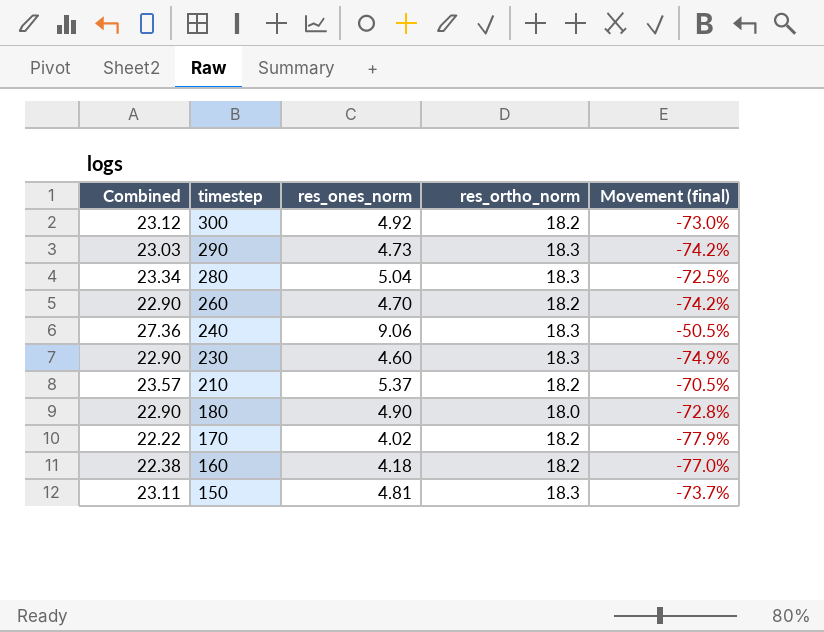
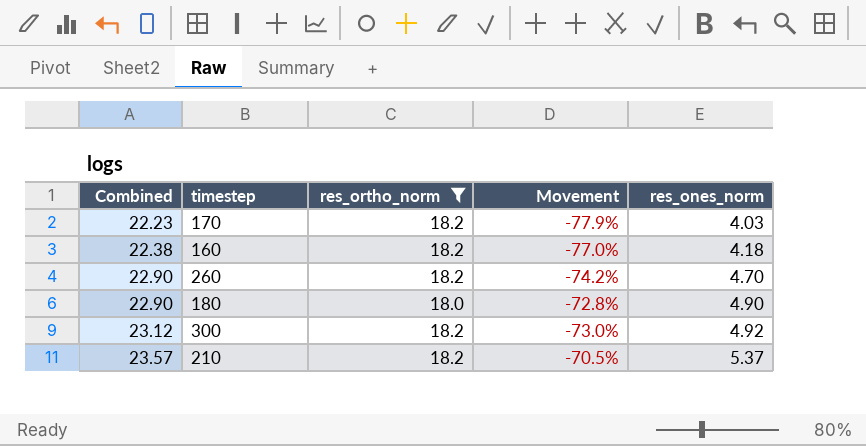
filter: none -> res_ortho_norm != 18.3
row order: timestep descending -> Combined ascending
column name: Movement (final) -> Movement
column res_ones_norm | position: 3 -> 5
170 | Combined: 22.22 -> 22.23
170 | res_ones_norm: 4.02 -> 4.03

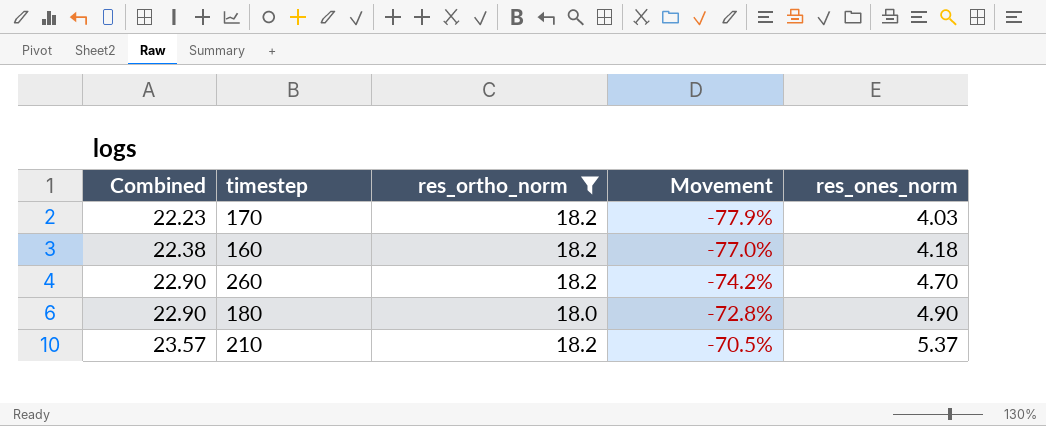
row 300: 23.12 | 18.2 | -73.0% | 4.92 -> none

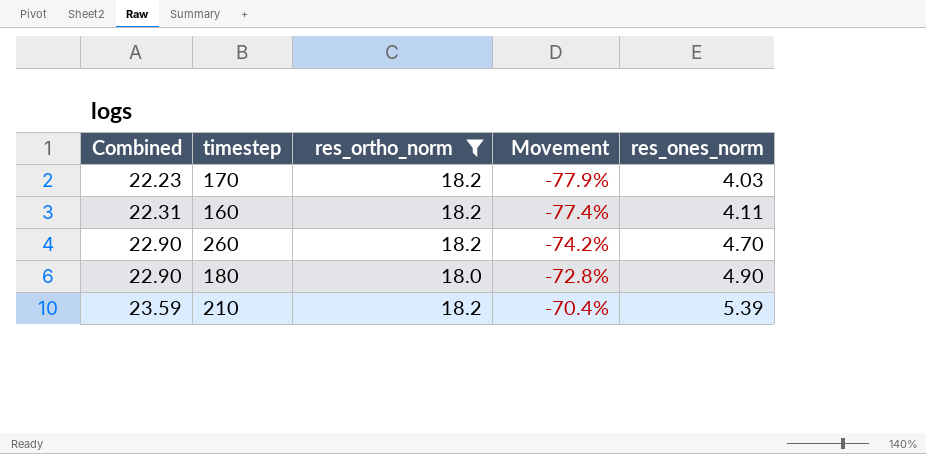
160 | Combined: 22.38 -> 22.31
160 | Movement: -77.0% -> -77.4%
160 | res_ones_norm: 4.18 -> 4.11
210 | Combined: 23.57 -> 23.59
210 | Movement: -70.5% -> -70.4%
210 | res_ones_norm: 5.37 -> 5.39

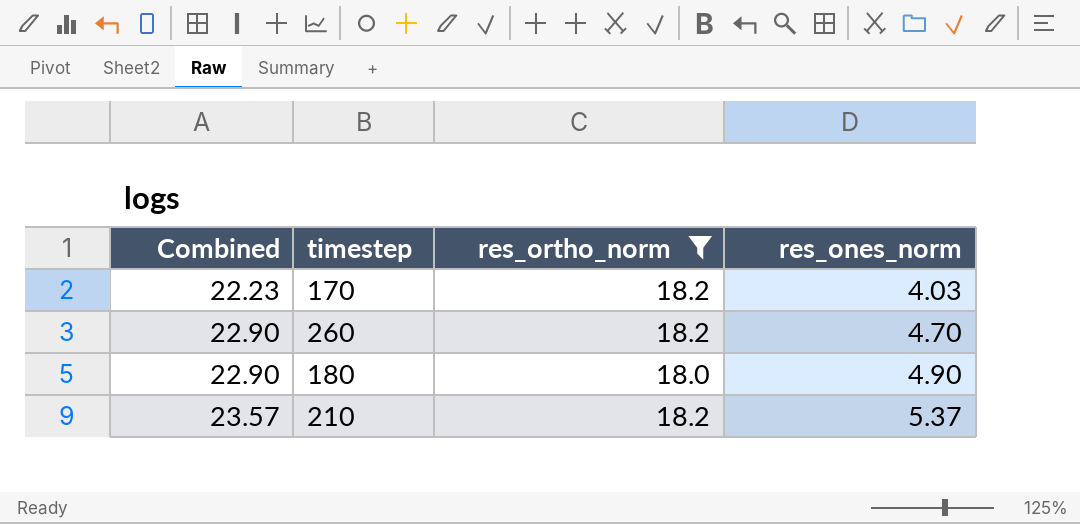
column Movement | formula: ([res_ones_norm] - [res_ortho_norm]) / [res_ortho_norm] -> none
row 160: 22.31 | 18.2 | -77.4% | 4.11 -> none
210 | Combined: 23.59 -> 23.57
210 | res_ones_norm: 5.39 -> 5.37

